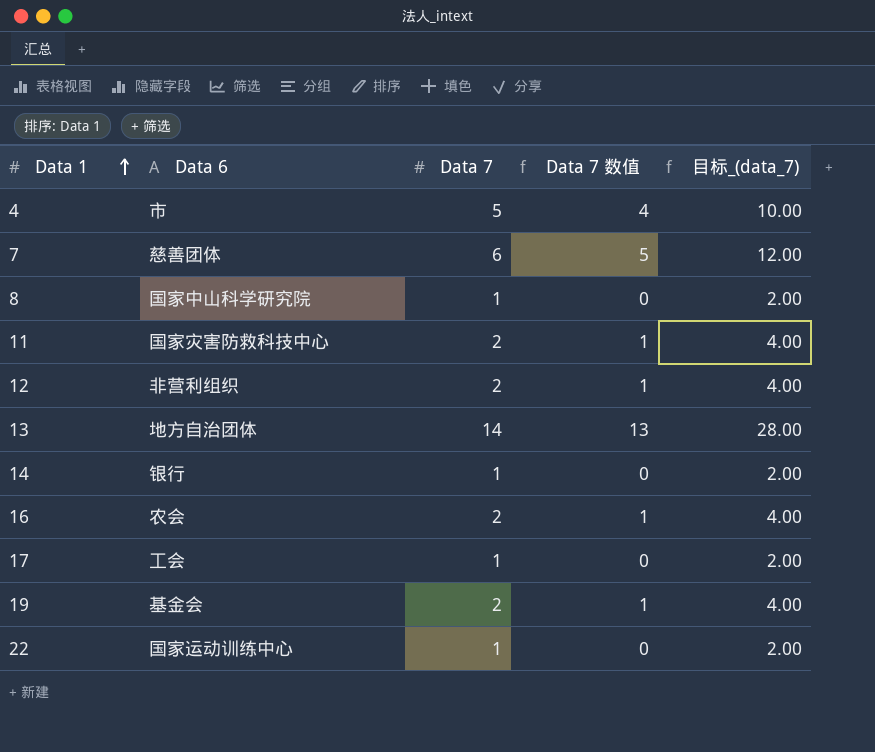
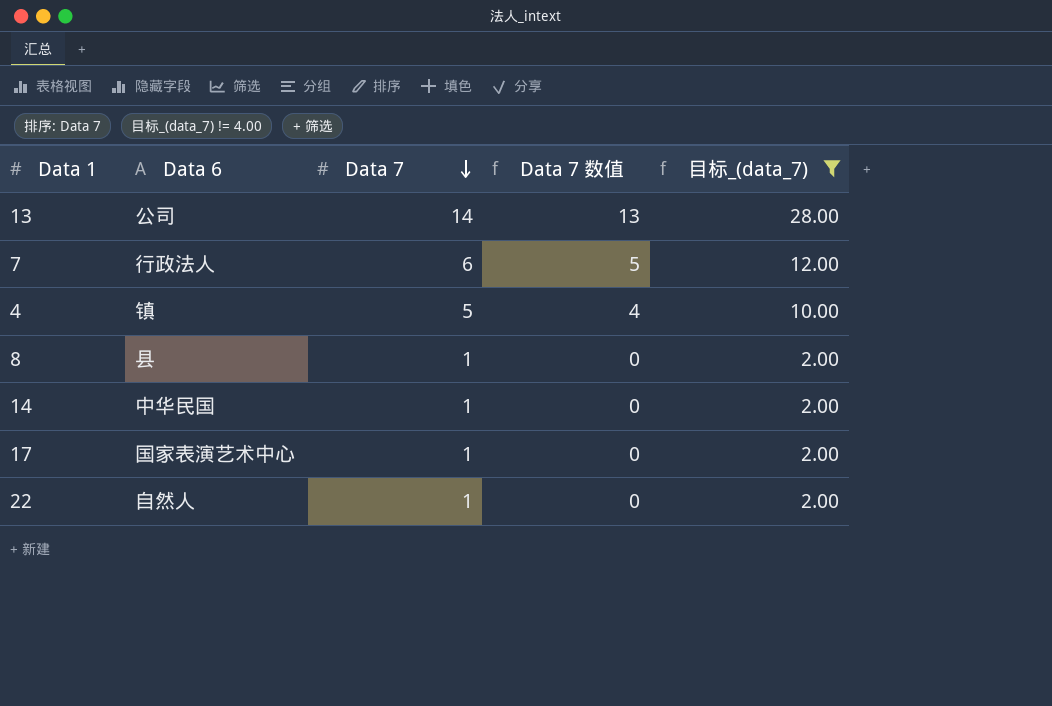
filter: none -> 目标_(data_7) != 4.00
row order: Data 1 ascending -> Data 7 descending
13 | Data 6: 地方自治团体 -> 公司
7 | Data 6: 慈善团体 -> 行政法人
4 | Data 6: 市 -> 镇
8 | Data 6: 国家中山科学研究院 -> 县
14 | Data 6: 银行 -> 中华民国
17 | Data 6: 工会 -> 国家表演艺术中心
22 | Data 6: 国家运动训练中心 -> 自然人

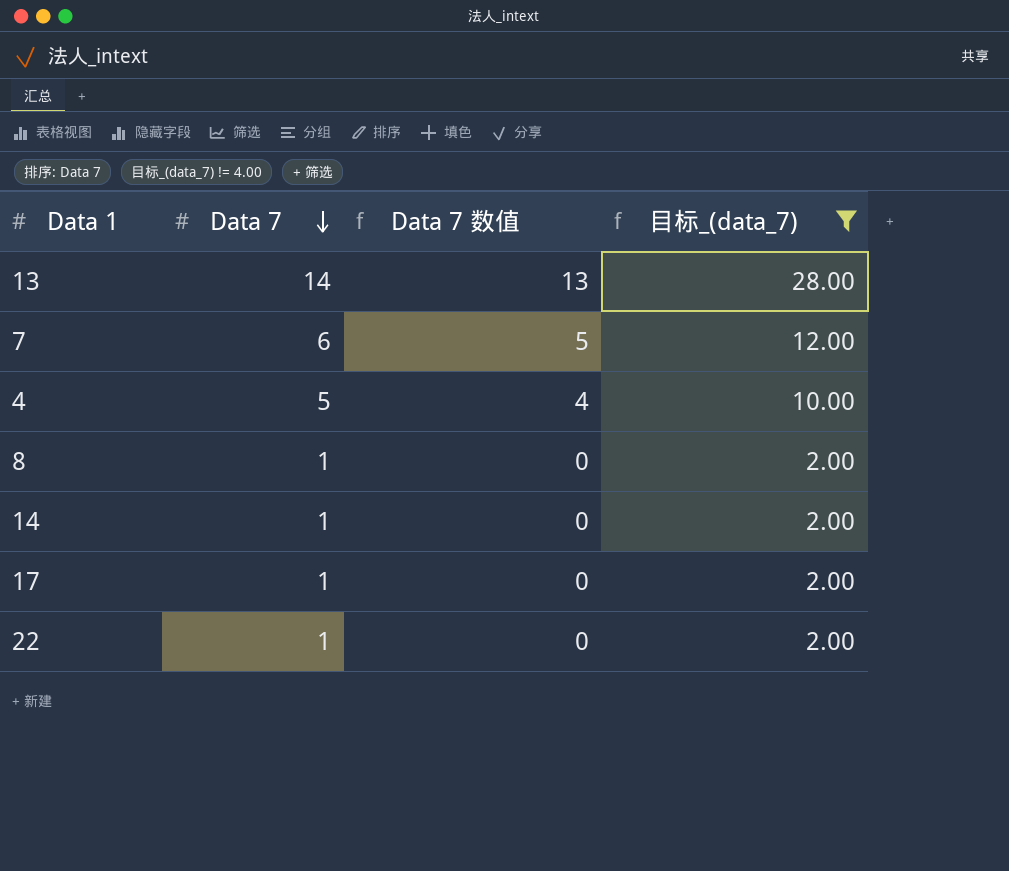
column Data 6 | position: 2 -> none

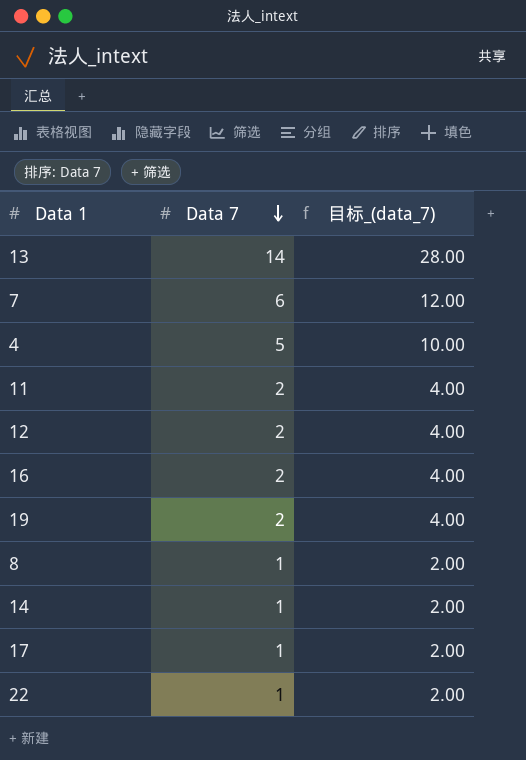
filter: 目标_(data_7) != 4.00 -> none
column Data 7 数值 | formula: [Data 7] - 1 -> none

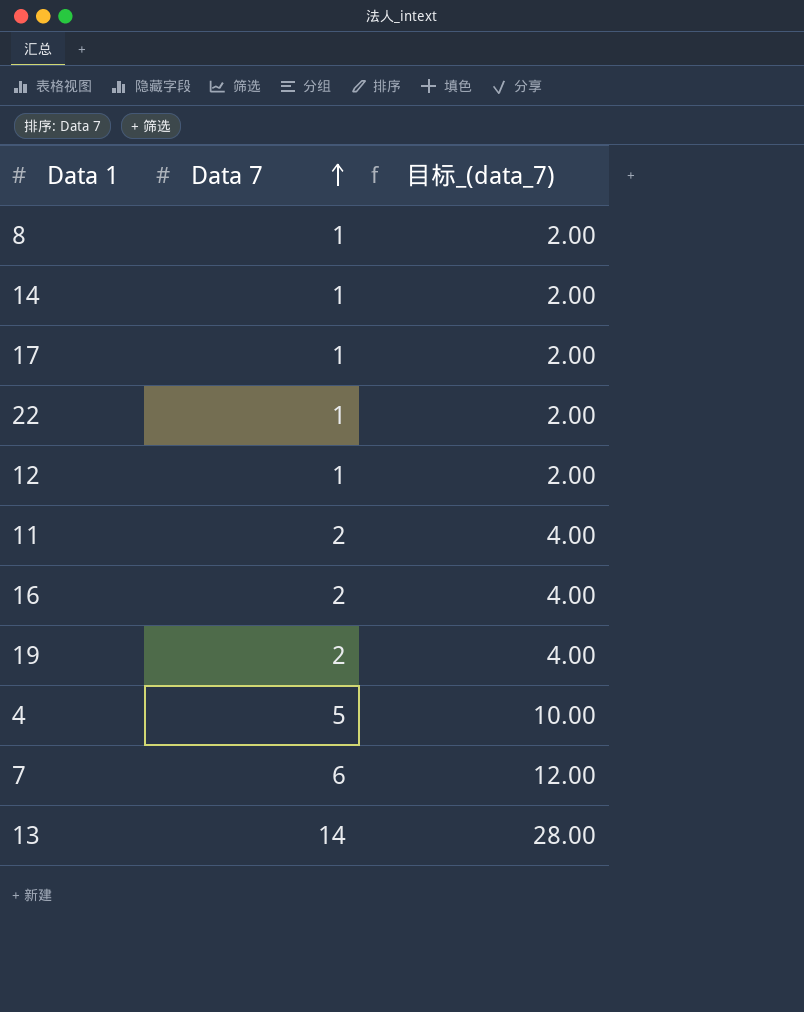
row order: Data 7 descending -> Data 7 ascending
12 | Data 7: 2 -> 1
12 | 目标_(data_7): 4.00 -> 2.00

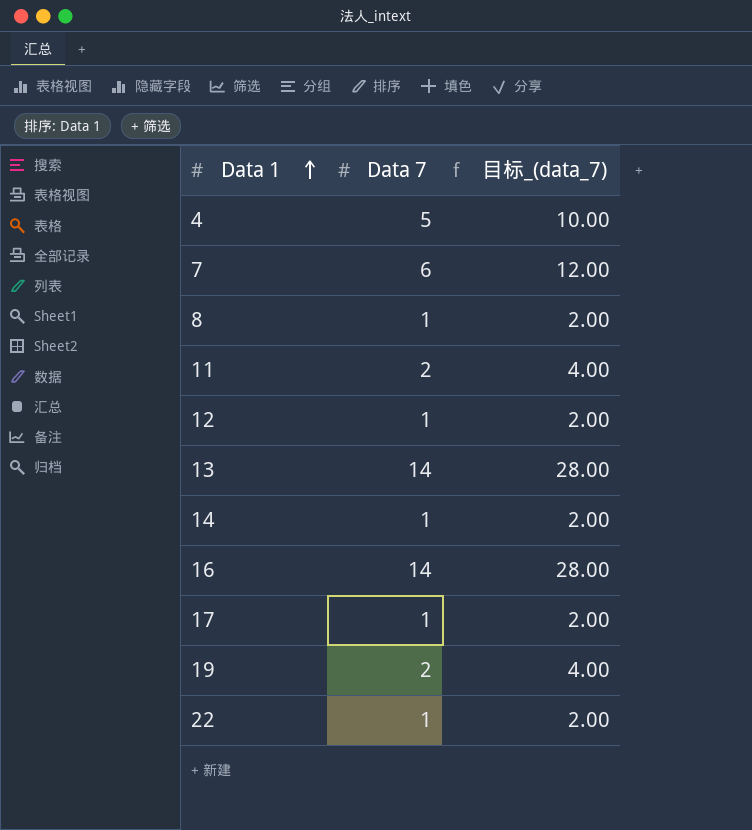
row order: Data 7 ascending -> Data 1 ascending
16 | Data 7: 2 -> 14
16 | 目标_(data_7): 4.00 -> 28.00

